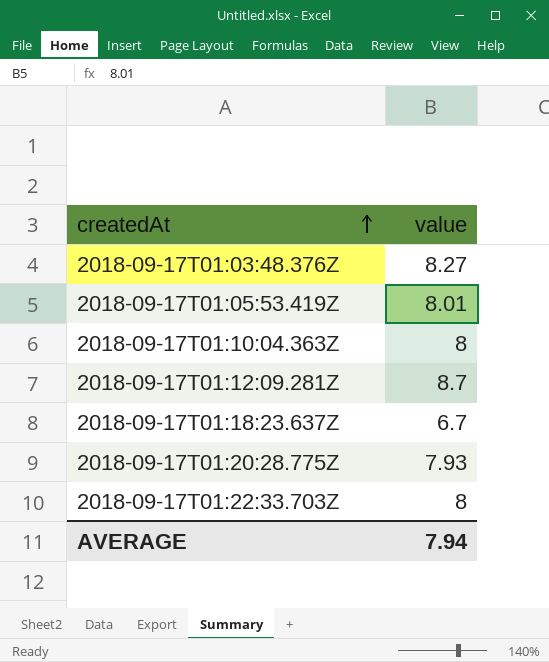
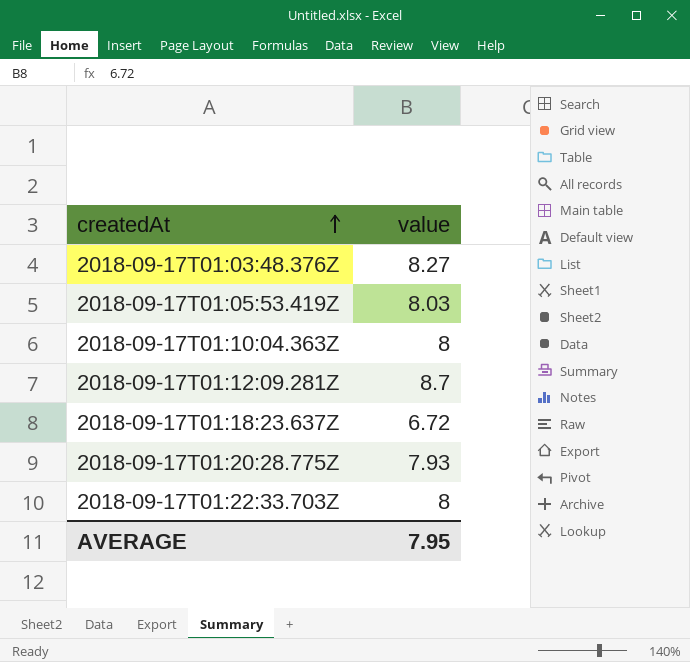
2018-09-17T01:05:53.419Z | value: 8.01 -> 8.03
2018-09-17T01:18:23.637Z | value: 6.7 -> 6.72
AVERAGE | value: 7.94 -> 7.95

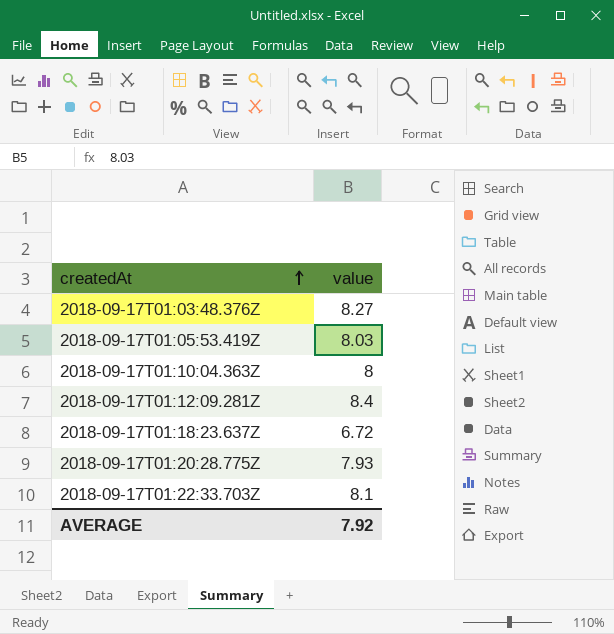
2018-09-17T01:12:09.281Z | value: 8.7 -> 8.4
2018-09-17T01:22:33.703Z | value: 8 -> 8.1
AVERAGE | value: 7.95 -> 7.92

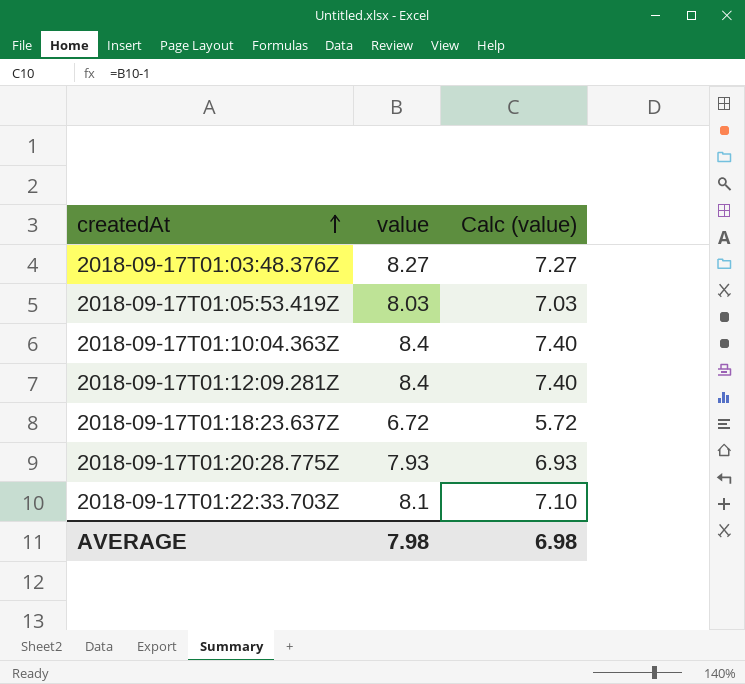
column Calc (value) | formula: none -> [value] - 1
2018-09-17T01:10:04.363Z | value: 8 -> 8.4
AVERAGE | value: 7.92 -> 7.98

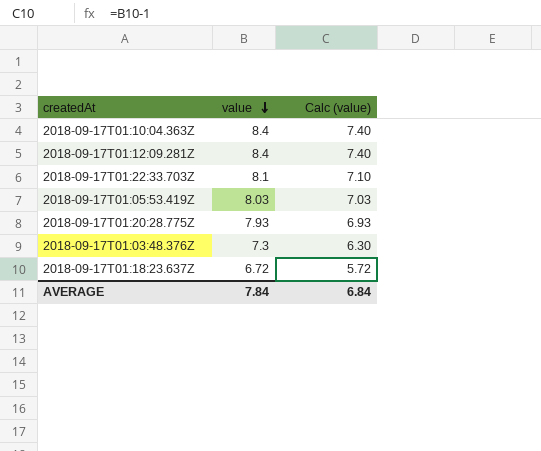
row order: createdAt ascending -> value descending
2018-09-17T01:03:48.376Z | value: 8.27 -> 7.3
2018-09-17T01:03:48.376Z | Calc (value): 7.27 -> 6.30
AVERAGE | value: 7.98 -> 7.84
AVERAGE | Calc (value): 6.98 -> 6.84

